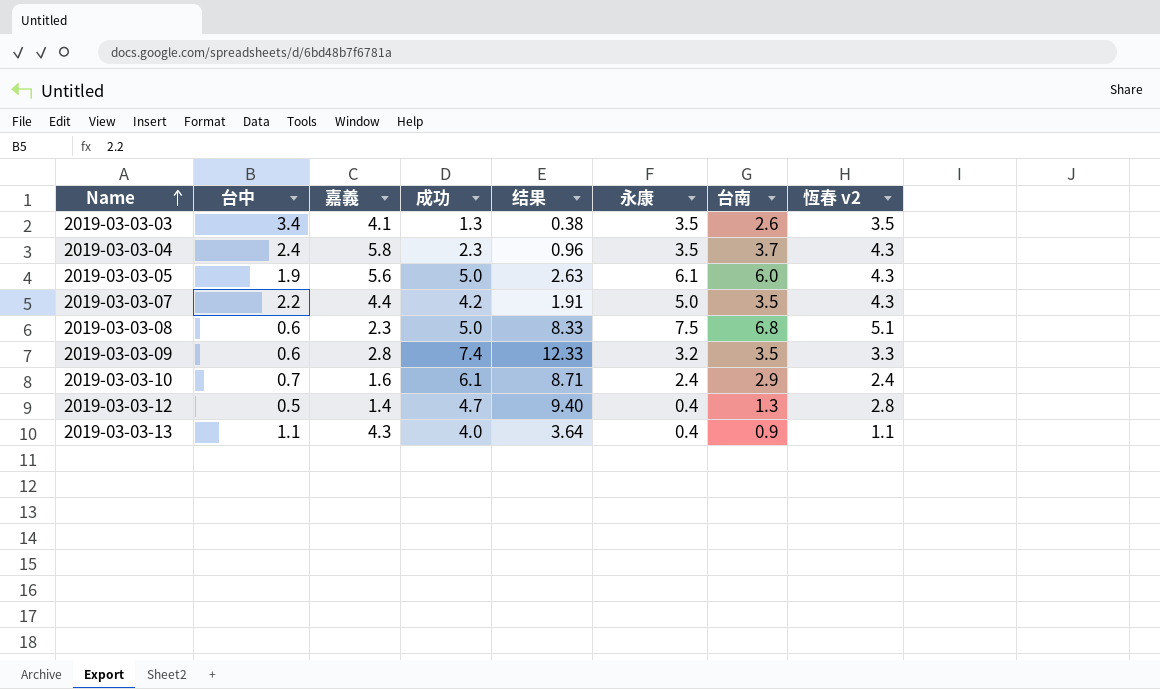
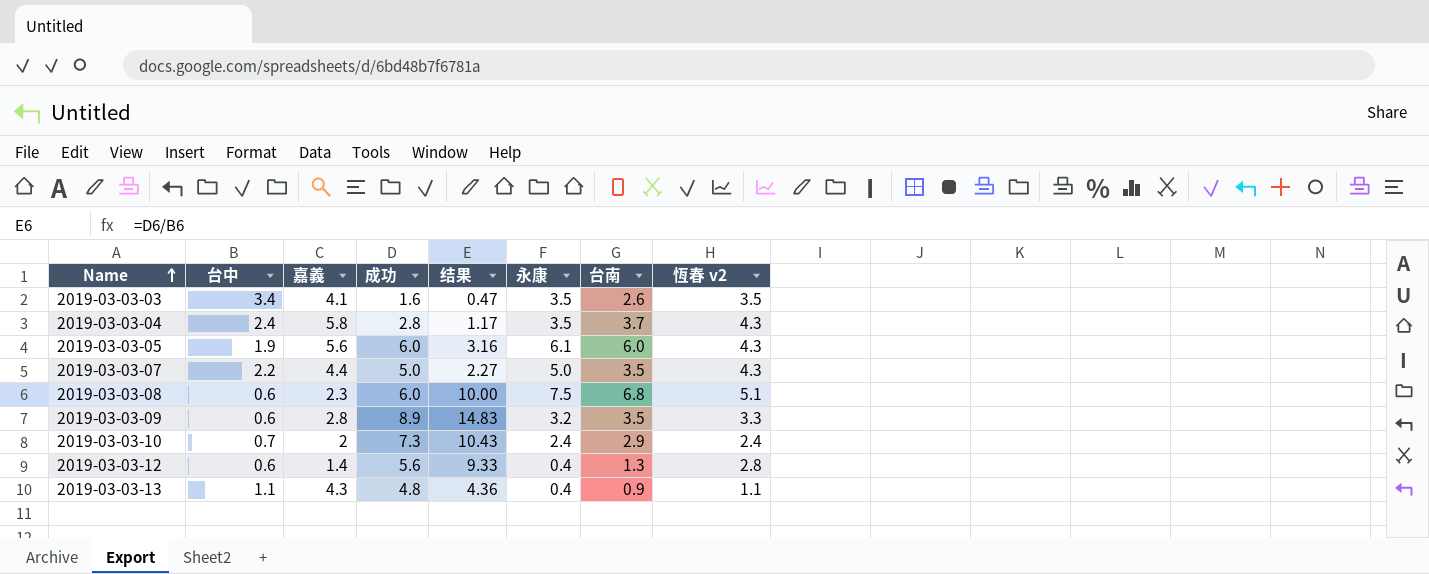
2019-03-03-03 | 成功: 1.3 -> 1.6
2019-03-03-03 | 结果: 0.38 -> 0.47
2019-03-03-04 | 成功: 2.3 -> 2.8
2019-03-03-04 | 结果: 0.96 -> 1.17
2019-03-03-05 | 成功: 5.0 -> 6.0
2019-03-03-05 | 结果: 2.63 -> 3.16
2019-03-03-07 | 成功: 4.2 -> 5.0
2019-03-03-07 | 结果: 1.91 -> 2.27
2019-03-03-08 | 成功: 5.0 -> 6.0
2019-03-03-08 | 结果: 8.33 -> 10.00
2019-03-03-09 | 成功: 7.4 -> 8.9
2019-03-03-09 | 结果: 12.33 -> 14.83
2019-03-03-10 | 嘉義: 1.6 -> 2
2019-03-03-10 | 成功: 6.1 -> 7.3
2019-03-03-10 | 结果: 8.71 -> 10.43
2019-03-03-12 | 台中: 0.5 -> 0.6
2019-03-03-12 | 成功: 4.7 -> 5.6
2019-03-03-12 | 结果: 9.40 -> 9.33
2019-03-03-13 | 成功: 4.0 -> 4.8
2019-03-03-13 | 结果: 3.64 -> 4.36

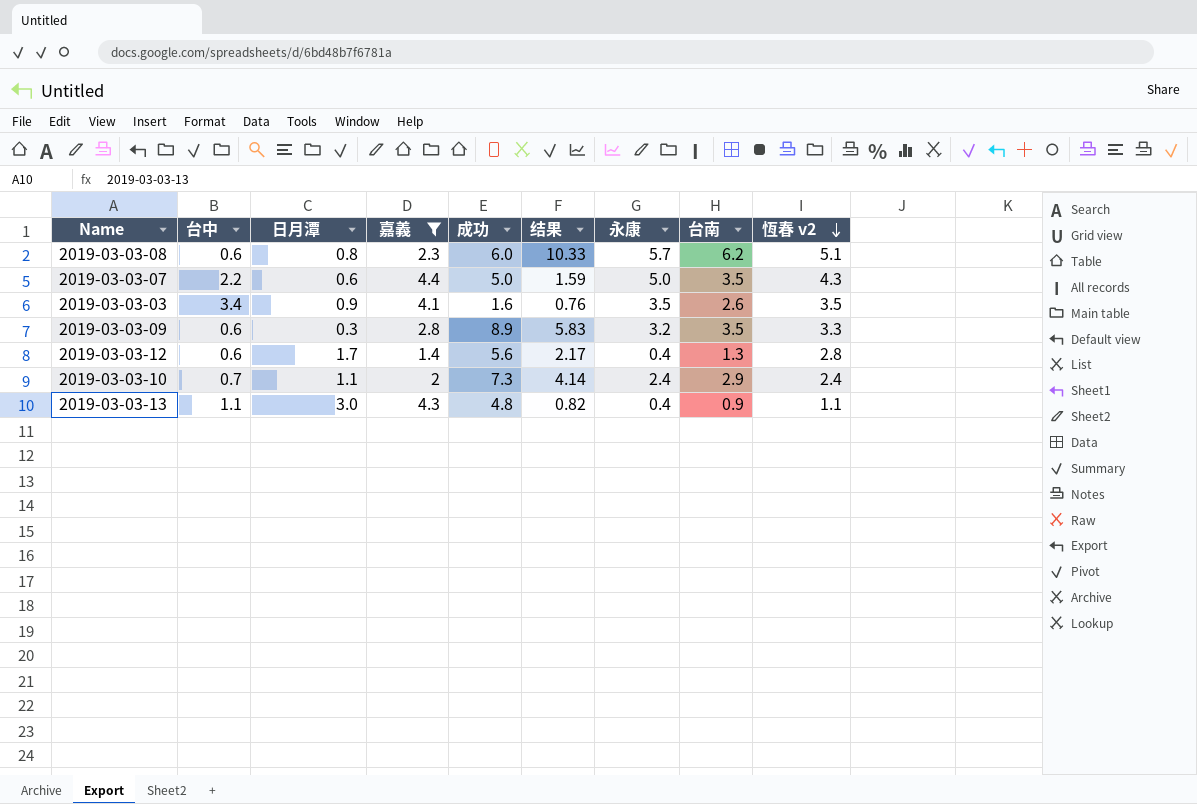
filter: none -> 嘉義 <= 4.4
row order: Name ascending -> 恆春 v2 descending
column 日月潭 | position: none -> 3
column 结果 | formula: [成功] / [台中] -> [台南] / [台中]
2019-03-03-08 | 永康: 7.5 -> 5.7
2019-03-03-08 | 台南: 6.8 -> 6.2

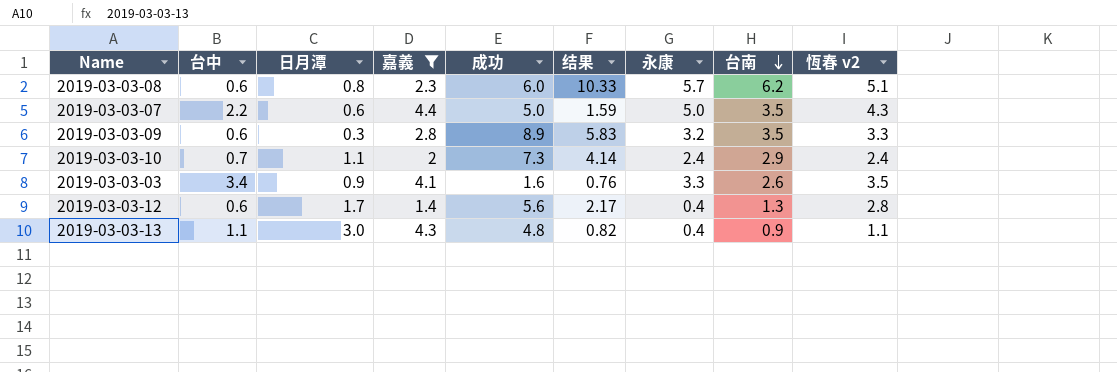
row order: 恆春 v2 descending -> 台南 descending
2019-03-03-03 | 永康: 3.5 -> 3.3

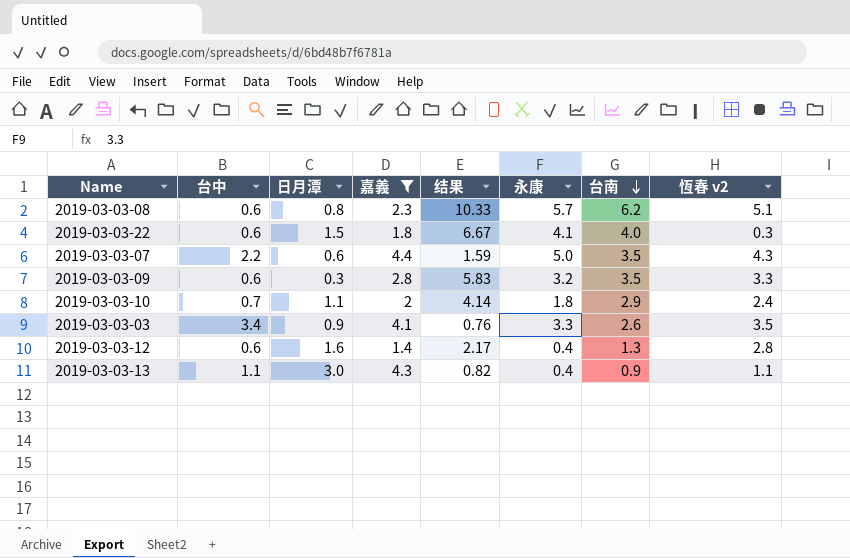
column 成功 | position: 5 -> none
row 2019-03-03-22: none -> 0.6 | 1.5 | 1.8 | 6.67 | 4.1 | 4.0 | 0.3
2019-03-03-10 | 永康: 2.4 -> 1.8
2019-03-03-12 | 日月潭: 1.7 -> 1.6

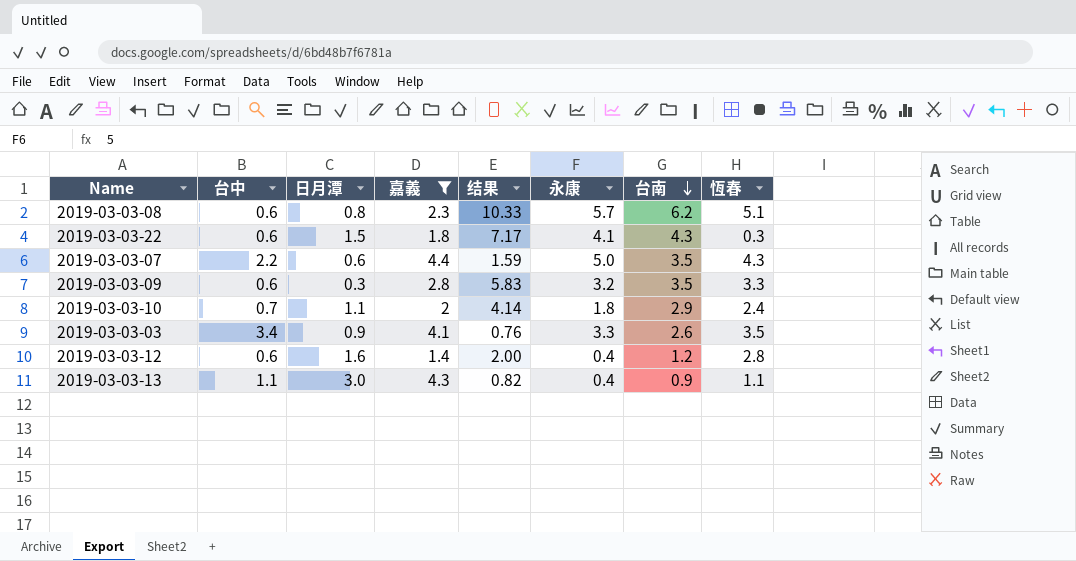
column name: 恆春 v2 -> 恆春
2019-03-03-22 | 结果: 6.67 -> 7.17
2019-03-03-22 | 台南: 4.0 -> 4.3
2019-03-03-12 | 结果: 2.17 -> 2.00
2019-03-03-12 | 台南: 1.3 -> 1.2

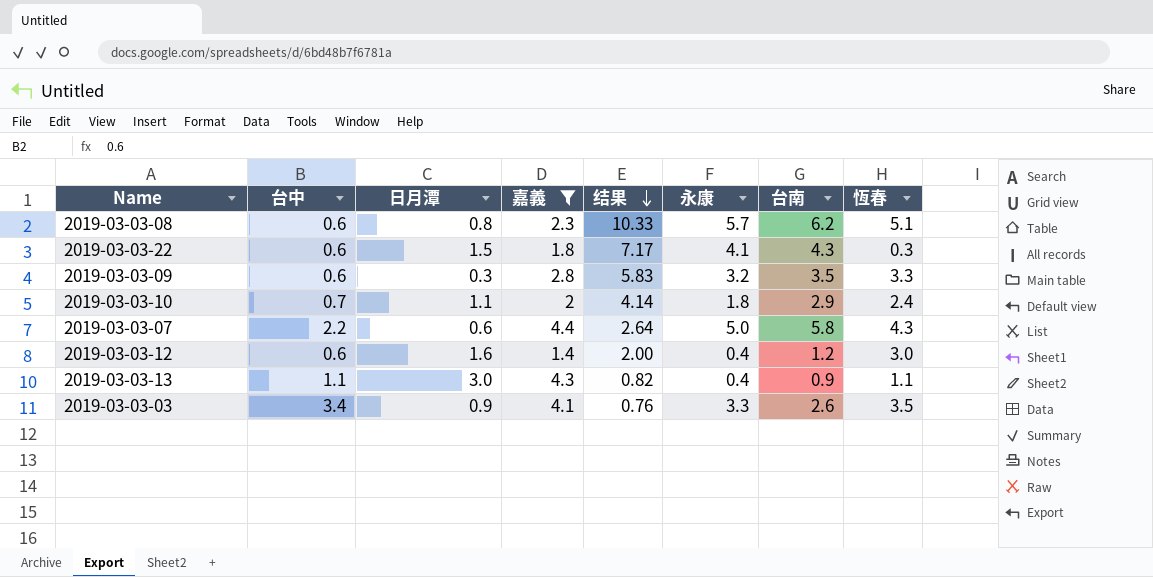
row order: 台南 descending -> 结果 descending
2019-03-03-07 | 结果: 1.59 -> 2.64
2019-03-03-07 | 台南: 3.5 -> 5.8
2019-03-03-12 | 恆春: 2.8 -> 3.0

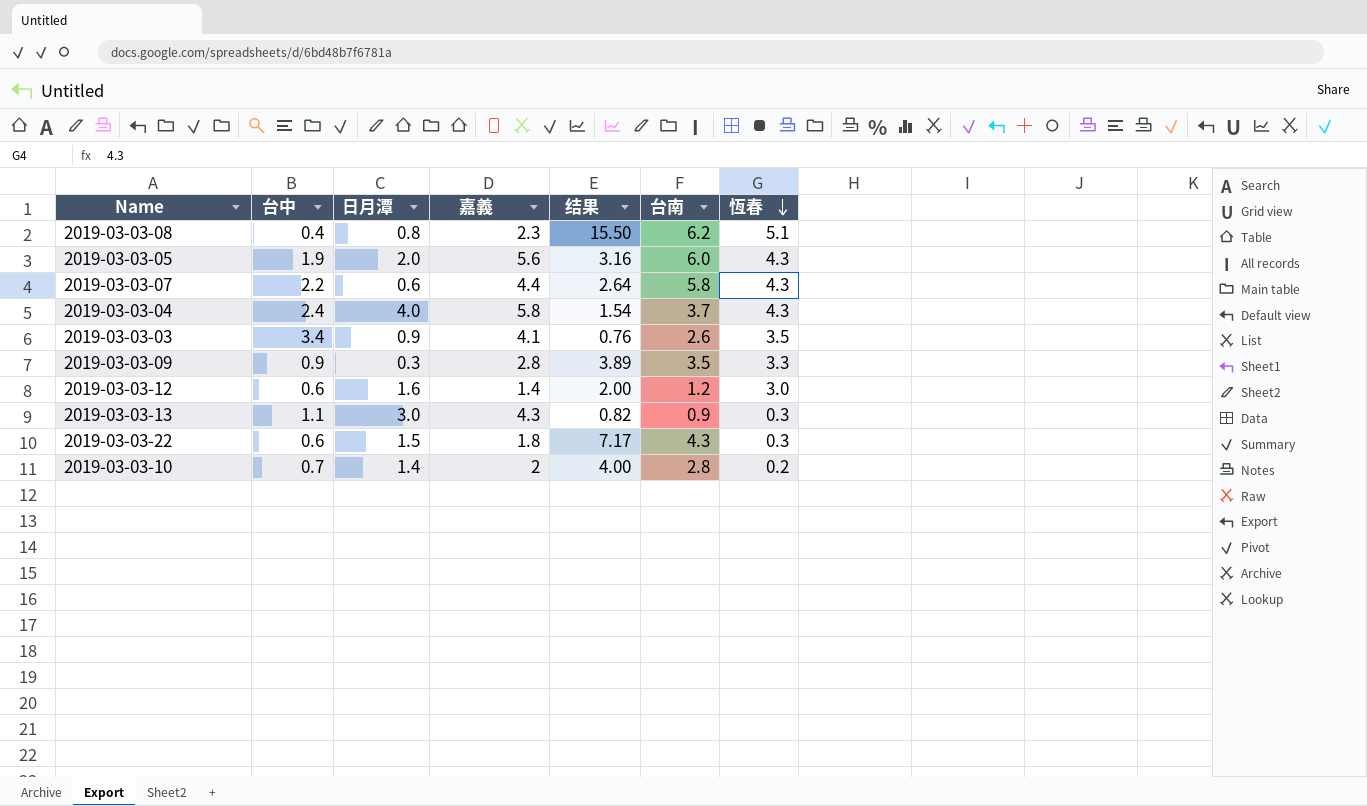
filter: 嘉義 <= 4.4 -> none
row order: 结果 descending -> 恆春 descending
column 永康 | position: 6 -> none
2019-03-03-08 | 台中: 0.6 -> 0.4
2019-03-03-08 | 结果: 10.33 -> 15.50
2019-03-03-09 | 台中: 0.6 -> 0.9
2019-03-03-09 | 结果: 5.83 -> 3.89
2019-03-03-13 | 恆春: 1.1 -> 0.3
2019-03-03-10 | 日月潭: 1.1 -> 1.4
2019-03-03-10 | 结果: 4.14 -> 4.00
2019-03-03-10 | 台南: 2.9 -> 2.8
2019-03-03-10 | 恆春: 2.4 -> 0.2

